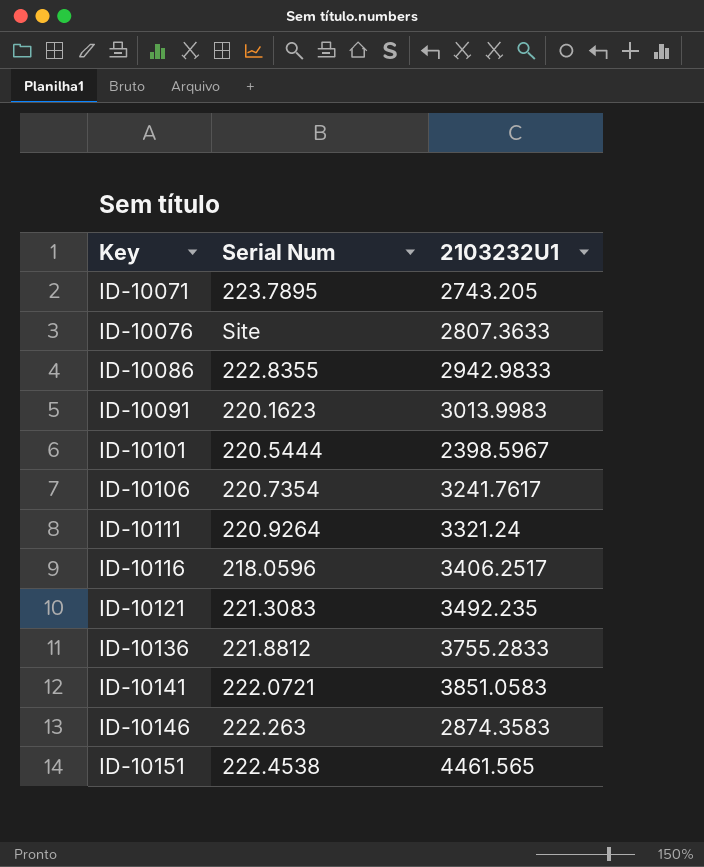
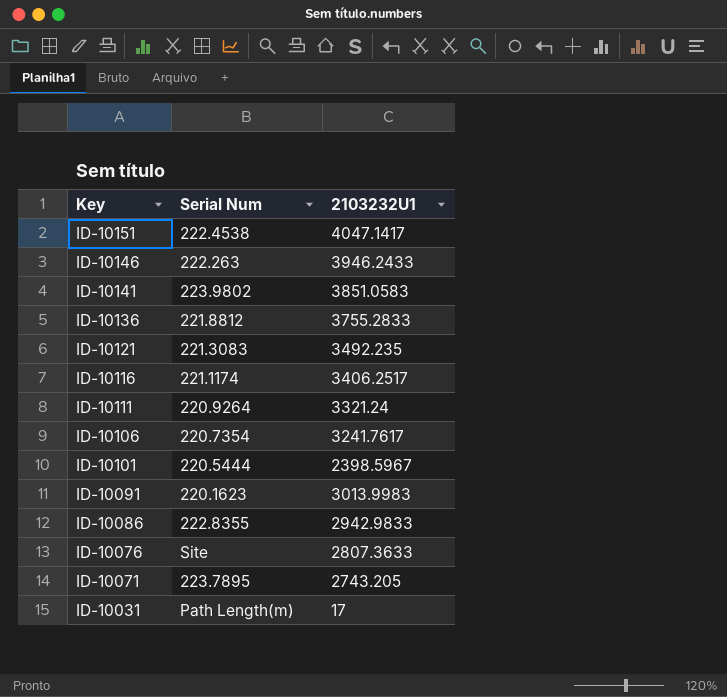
row order: Key ascending -> Key descending
ID-10151 | 2103232U1: 4461.565 -> 4047.1417
ID-10146 | 2103232U1: 2874.3583 -> 3946.2433
ID-10141 | Serial Num: 222.0721 -> 223.9802
ID-10116 | Serial Num: 218.0596 -> 221.1174
row ID-10031: none -> Path Length(m) | 17

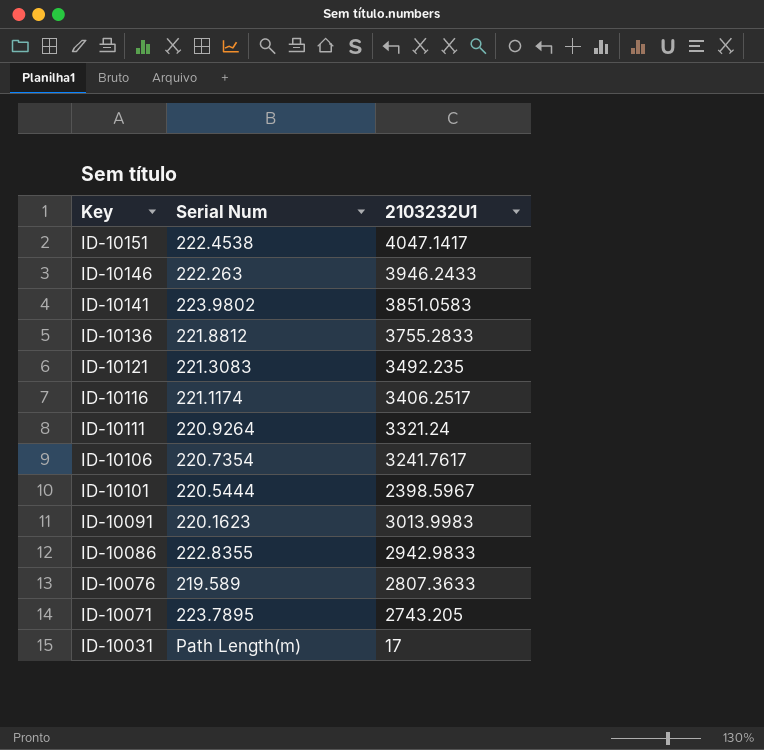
ID-10076 | Serial Num: Site -> 219.589

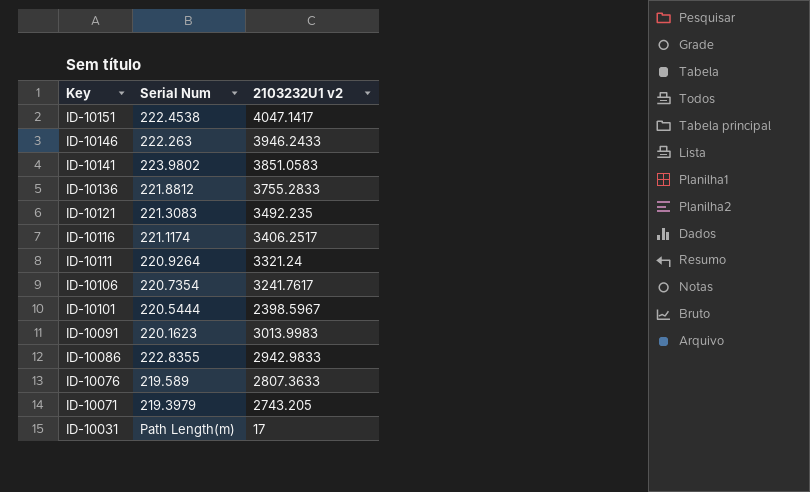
column name: 2103232U1 -> 2103232U1 v2
ID-10071 | Serial Num: 223.7895 -> 219.3979

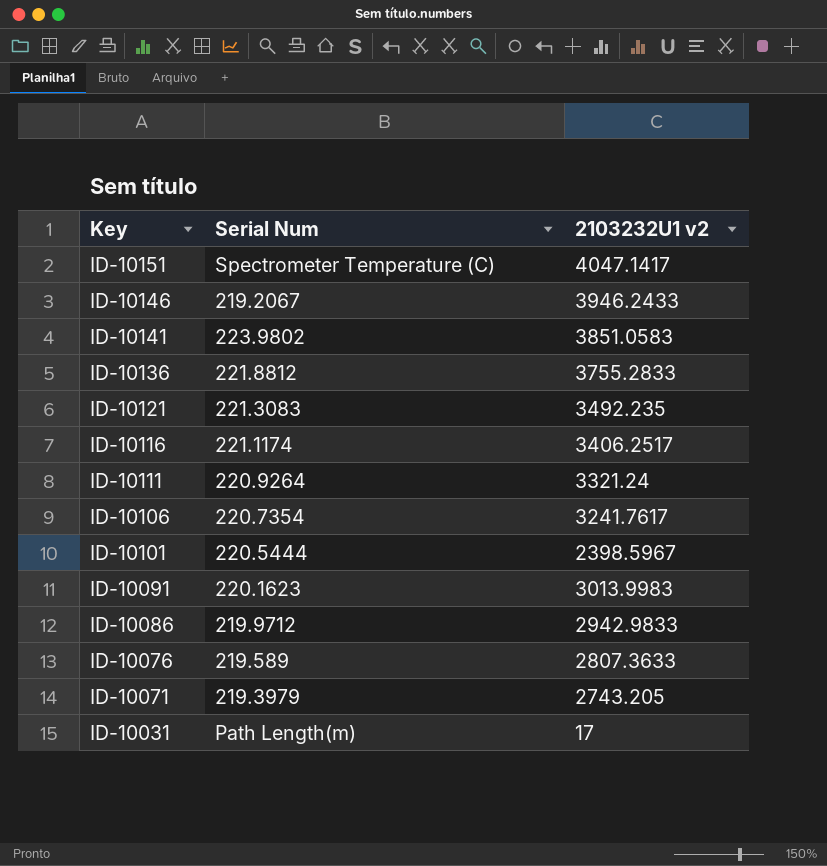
ID-10151 | Serial Num: 222.4538 -> Spectrometer Temperature (C)
ID-10146 | Serial Num: 222.263 -> 219.2067
ID-10086 | Serial Num: 222.8355 -> 219.9712

